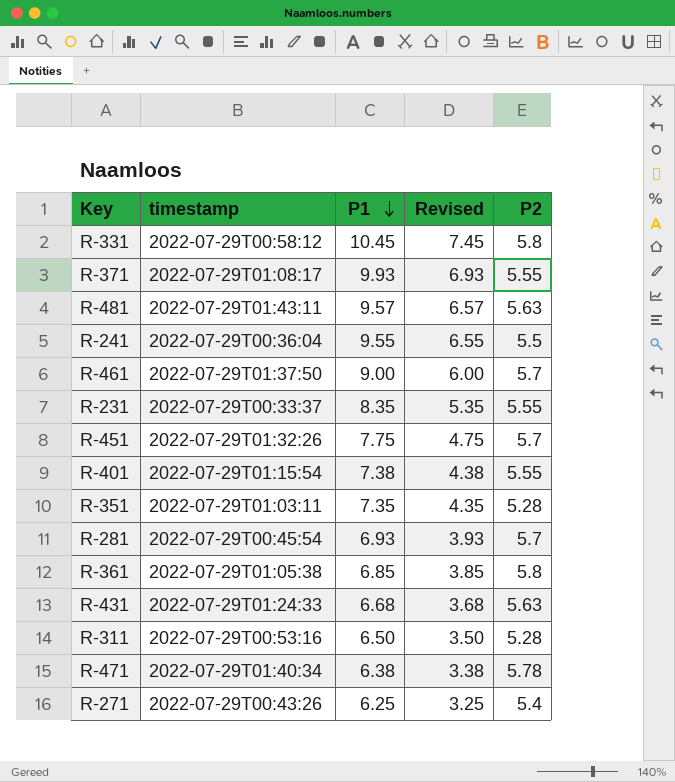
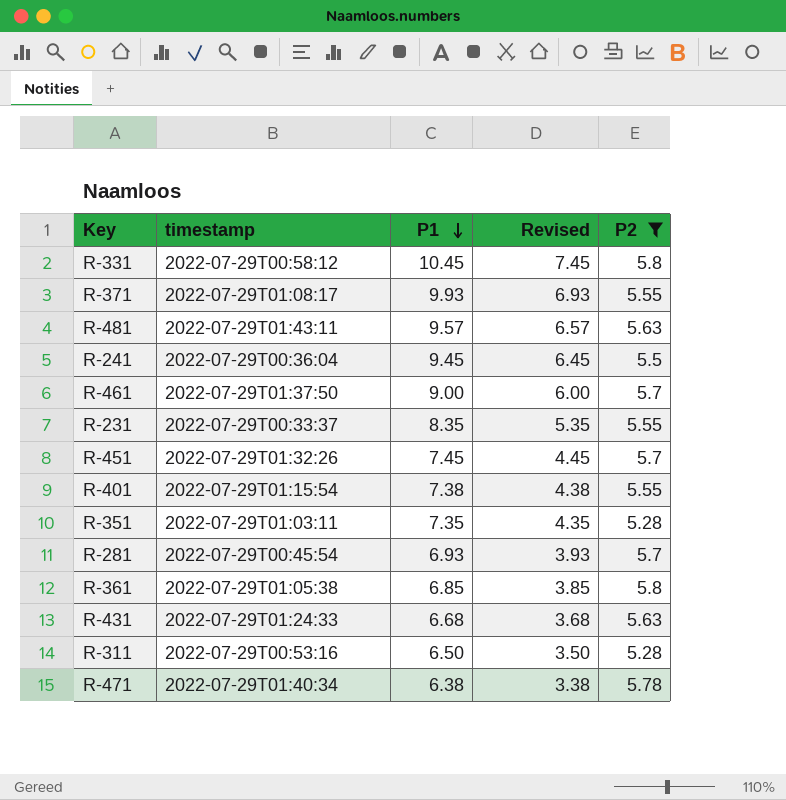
filter: none -> P2 != 5.4
R-241 | P1: 9.55 -> 9.45
R-241 | Revised: 6.55 -> 6.45
R-451 | P1: 7.75 -> 7.45
R-451 | Revised: 4.75 -> 4.45

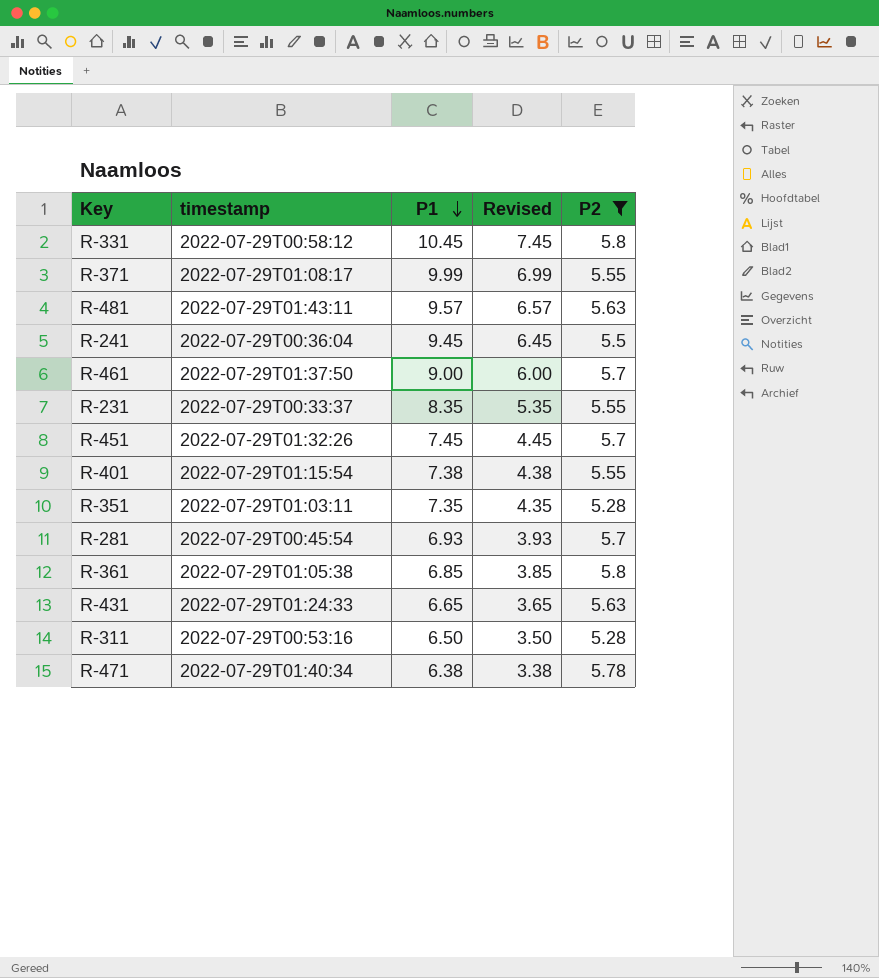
R-371 | P1: 9.93 -> 9.99
R-371 | Revised: 6.93 -> 6.99
R-431 | P1: 6.68 -> 6.65
R-431 | Revised: 3.68 -> 3.65

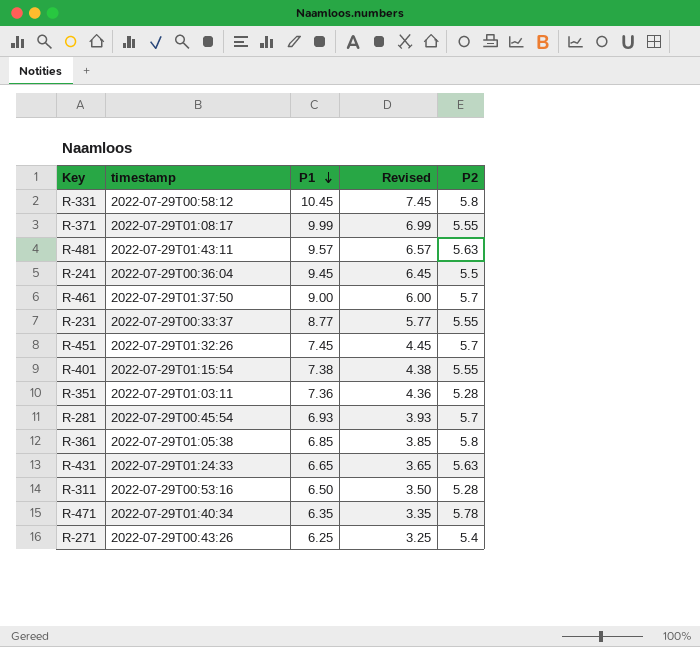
filter: P2 != 5.4 -> none
R-231 | P1: 8.35 -> 8.77
R-231 | Revised: 5.35 -> 5.77
R-351 | P1: 7.35 -> 7.36
R-351 | Revised: 4.35 -> 4.36
R-471 | P1: 6.38 -> 6.35
R-471 | Revised: 3.38 -> 3.35

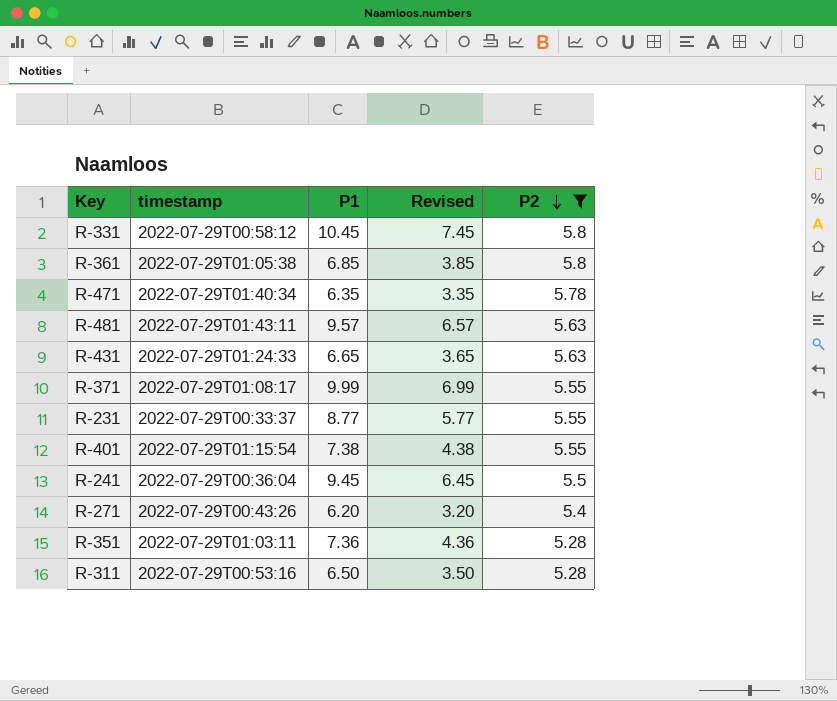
filter: none -> P2 != 5.7
row order: P1 descending -> P2 descending
R-271 | P1: 6.25 -> 6.20
R-271 | Revised: 3.25 -> 3.20

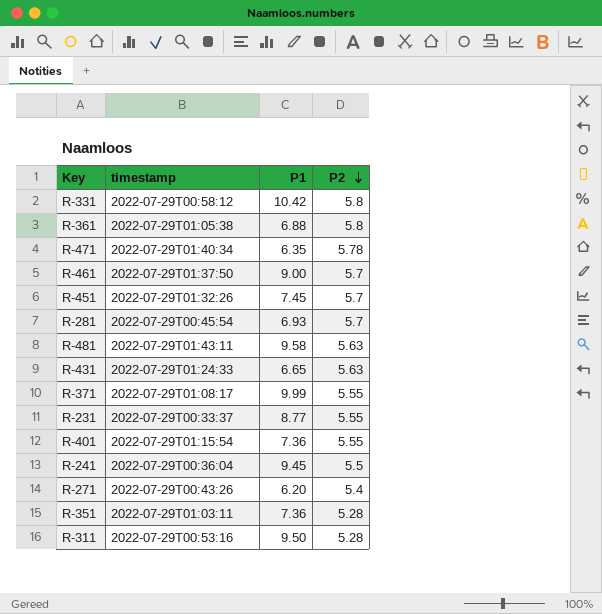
filter: P2 != 5.7 -> none
column Revised | formula: [P1] - 3 -> none
R-331 | P1: 10.45 -> 10.42
R-361 | P1: 6.85 -> 6.88
R-481 | P1: 9.57 -> 9.58
R-401 | P1: 7.38 -> 7.36
R-311 | P1: 6.50 -> 9.50

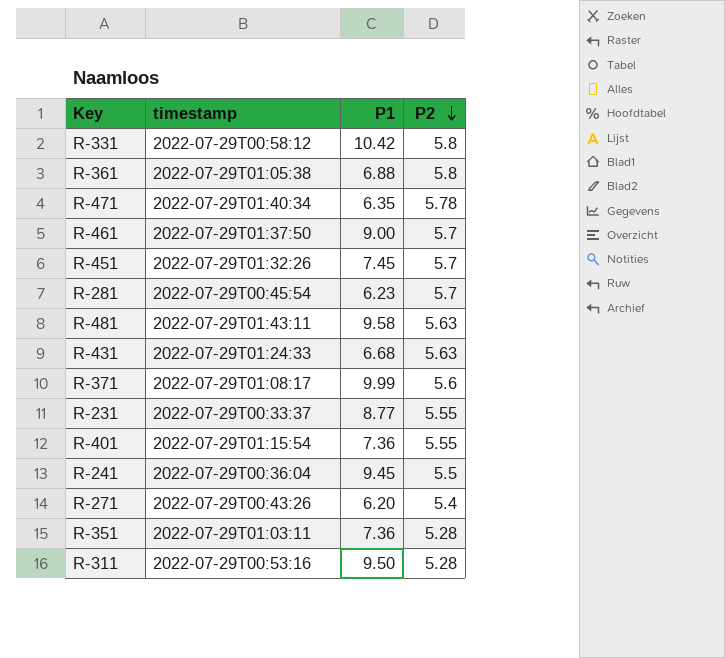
R-281 | P1: 6.93 -> 6.23
R-431 | P1: 6.65 -> 6.68
R-371 | P2: 5.55 -> 5.6

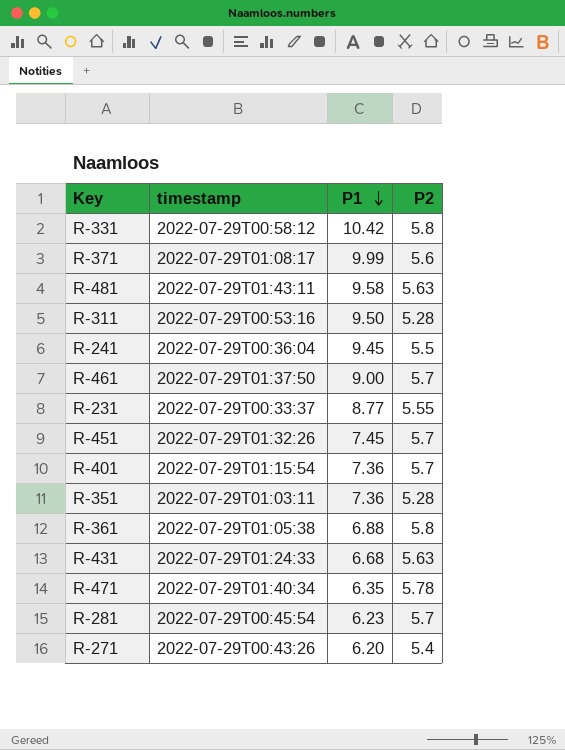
row order: P2 descending -> P1 descending
R-401 | P2: 5.55 -> 5.7

